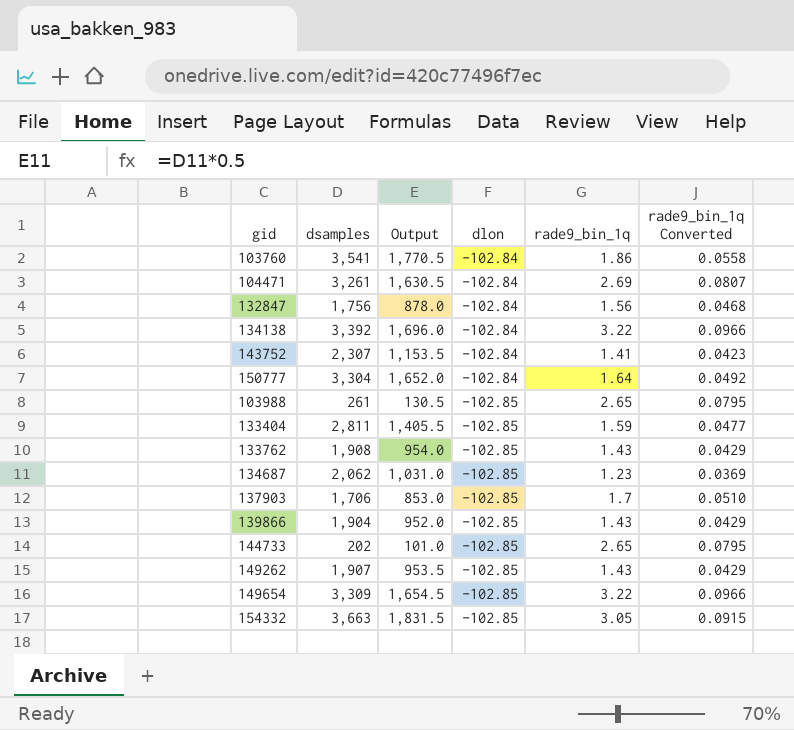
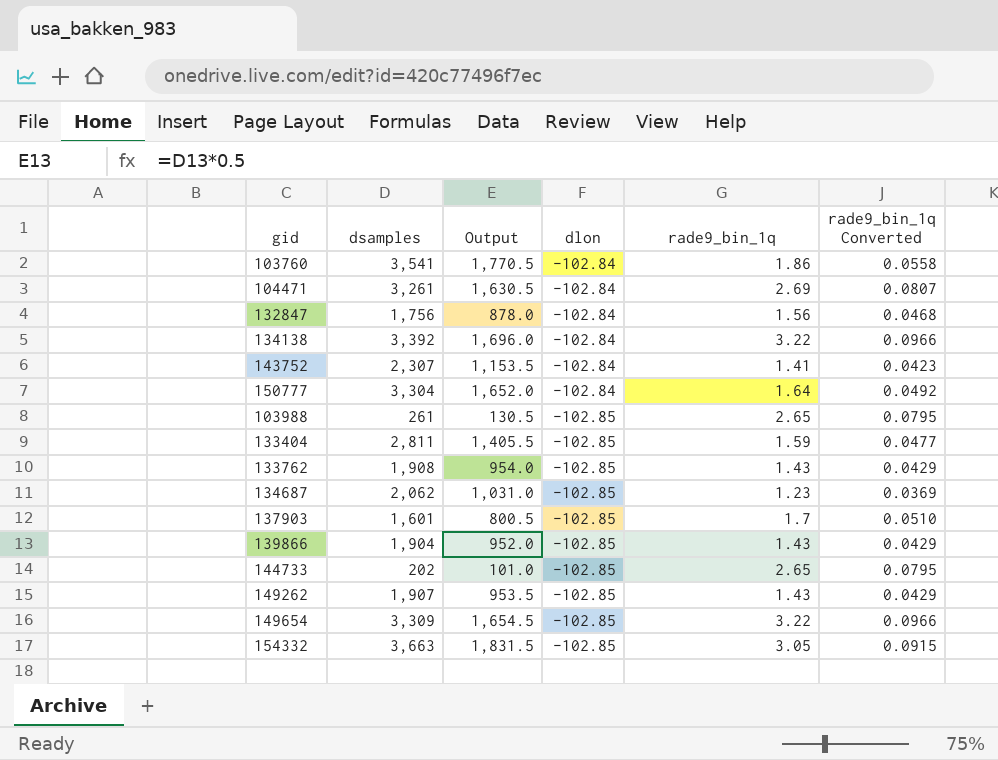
137903 | dsamples: 1,706 -> 1,601
137903 | Output: 853.0 -> 800.5

